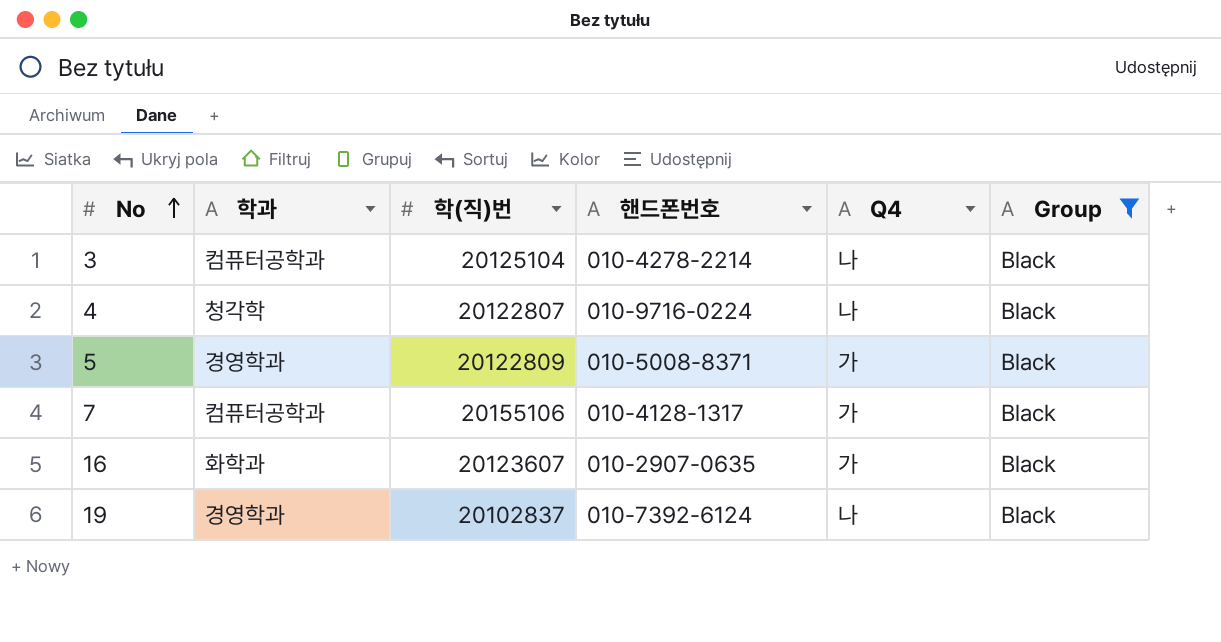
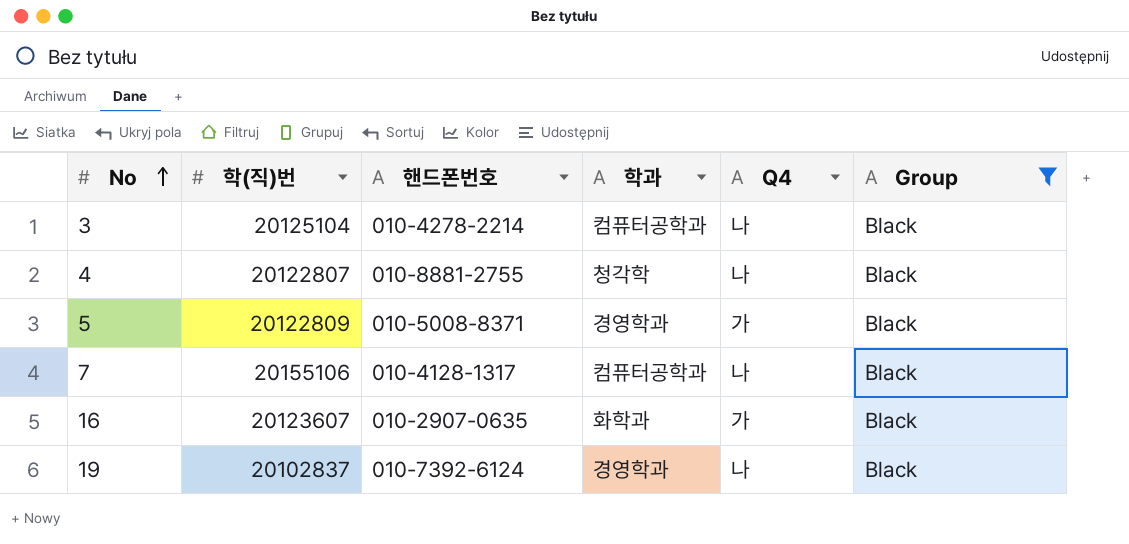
column 학과 | position: 2 -> 4
4 | 핸드폰번호: 010-9716-0224 -> 010-8881-2755
7 | Q4: 가 -> 나

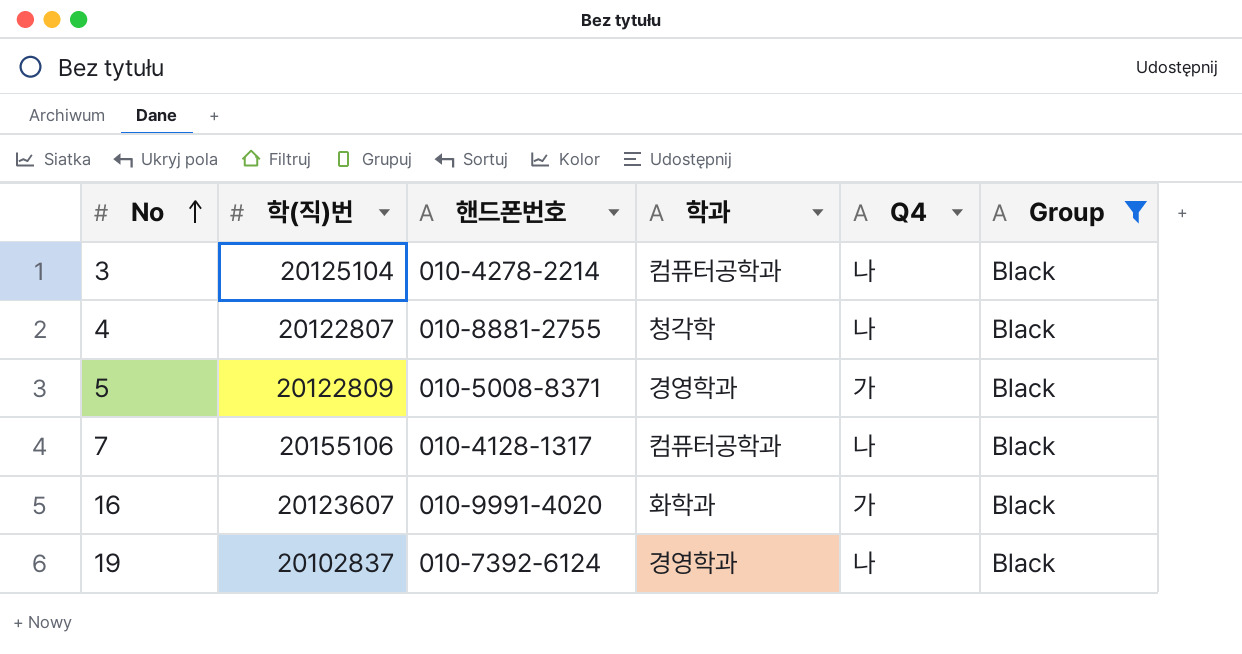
16 | 핸드폰번호: 010-2907-0635 -> 010-9991-4020

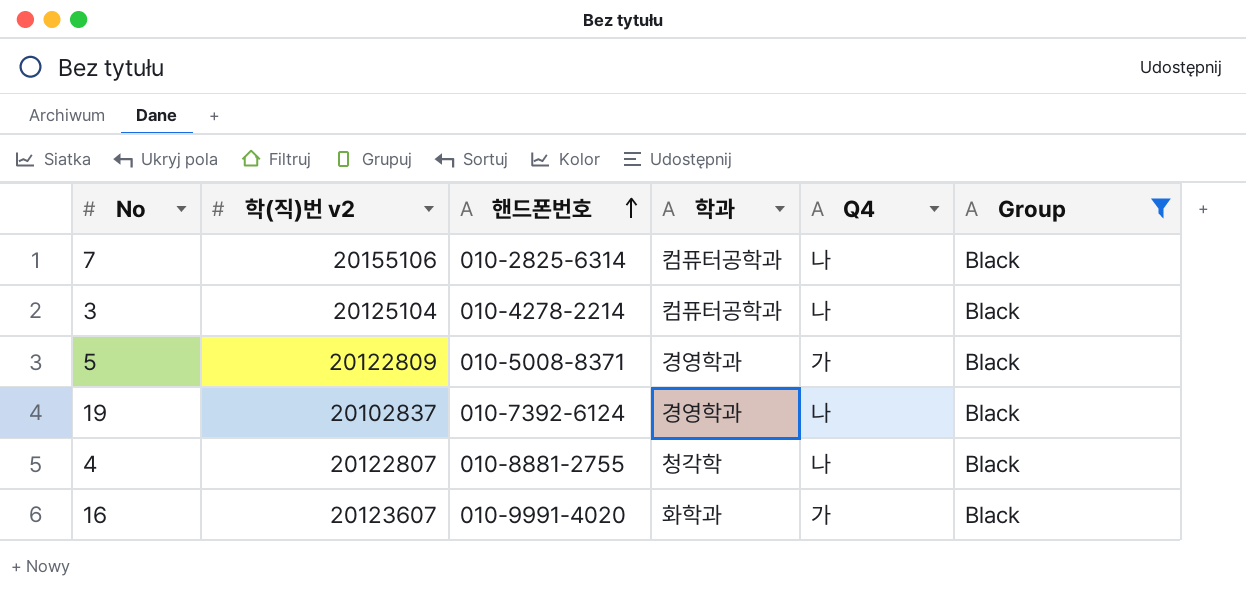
row order: No ascending -> 핸드폰번호 ascending
column name: 학(직)번 -> 학(직)번 v2
7 | 핸드폰번호: 010-4128-1317 -> 010-2825-6314

